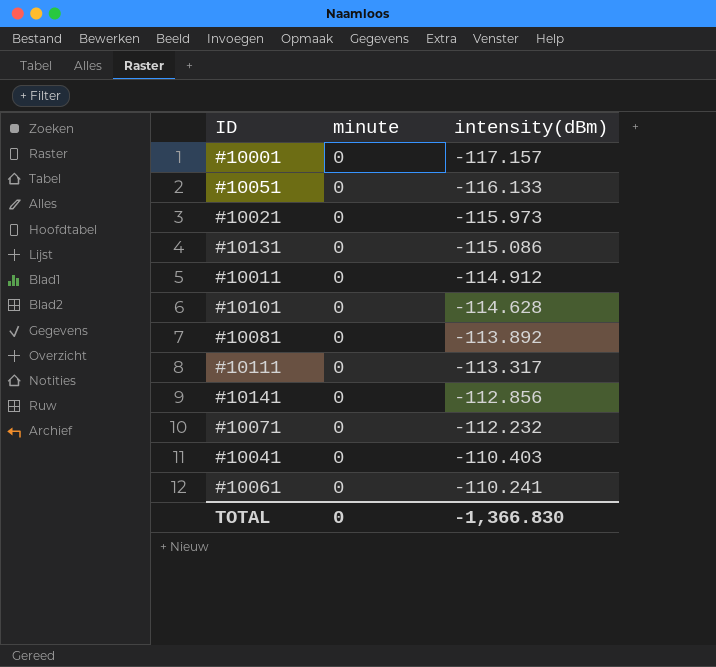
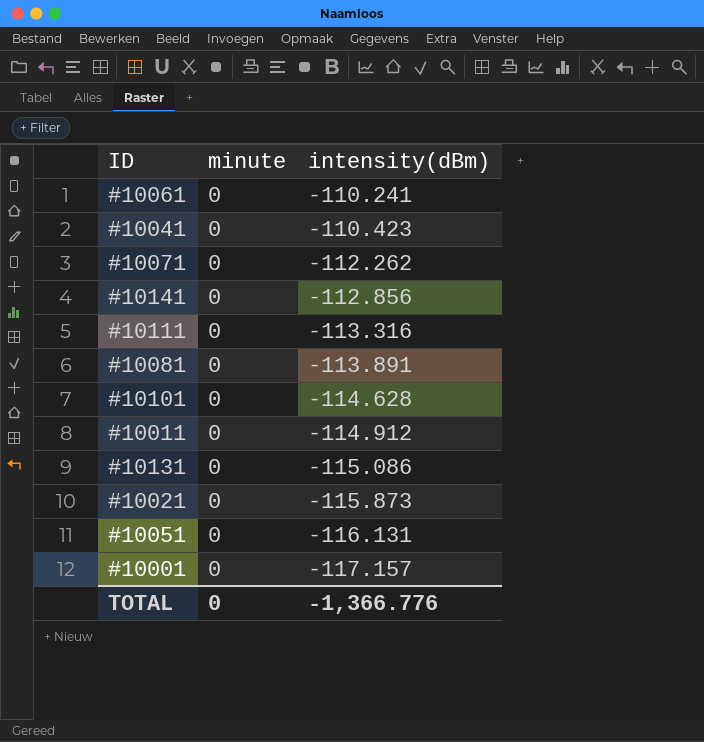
row order: intensity(dBm) ascending -> intensity(dBm) descending
#10041 | intensity(dBm): -110.403 -> -110.423
#10071 | intensity(dBm): -112.232 -> -112.262
#10111 | intensity(dBm): -113.317 -> -113.316
#10081 | intensity(dBm): -113.892 -> -113.891
#10021 | intensity(dBm): -115.973 -> -115.873
#10051 | intensity(dBm): -116.133 -> -116.131
TOTAL | intensity(dBm): -1,366.830 -> -1,366.776

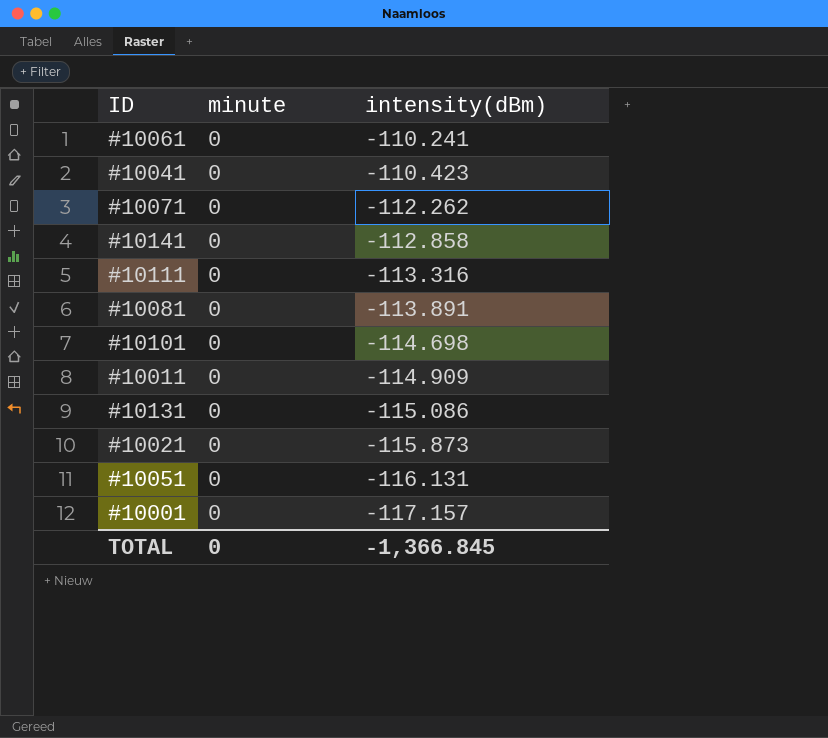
#10141 | intensity(dBm): -112.856 -> -112.858
#10101 | intensity(dBm): -114.628 -> -114.698
#10011 | intensity(dBm): -114.912 -> -114.909
TOTAL | intensity(dBm): -1,366.776 -> -1,366.845

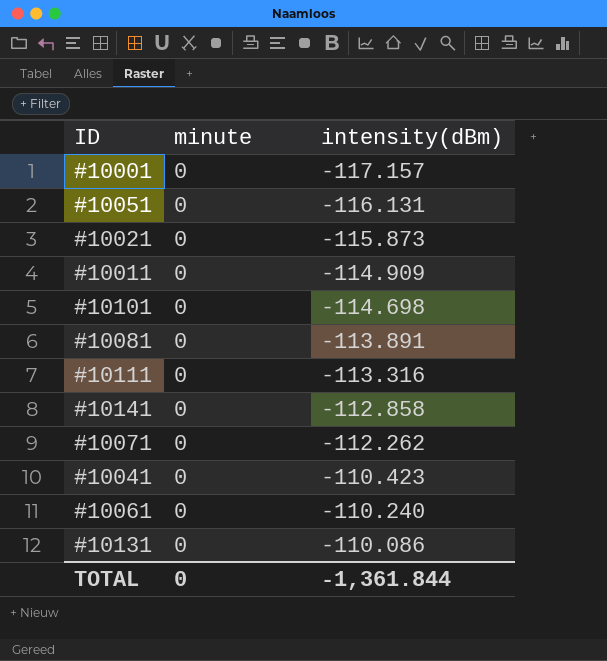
row order: intensity(dBm) descending -> intensity(dBm) ascending
#10061 | intensity(dBm): -110.241 -> -110.240
#10131 | intensity(dBm): -115.086 -> -110.086
TOTAL | intensity(dBm): -1,366.845 -> -1,361.844

